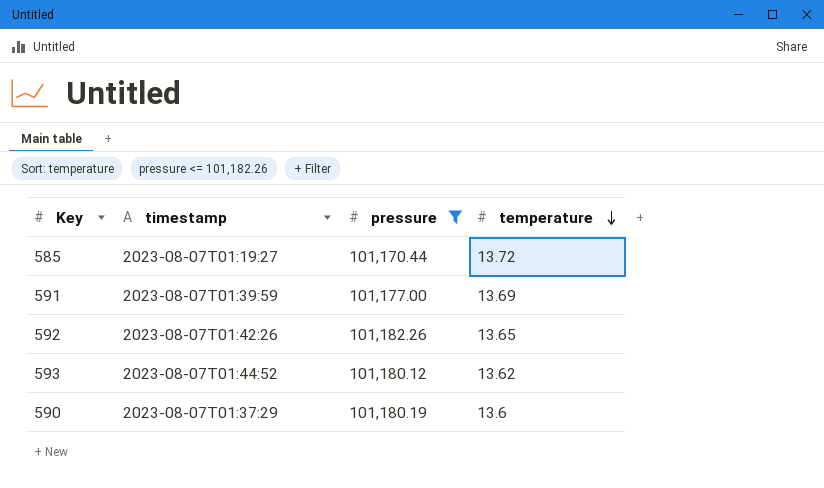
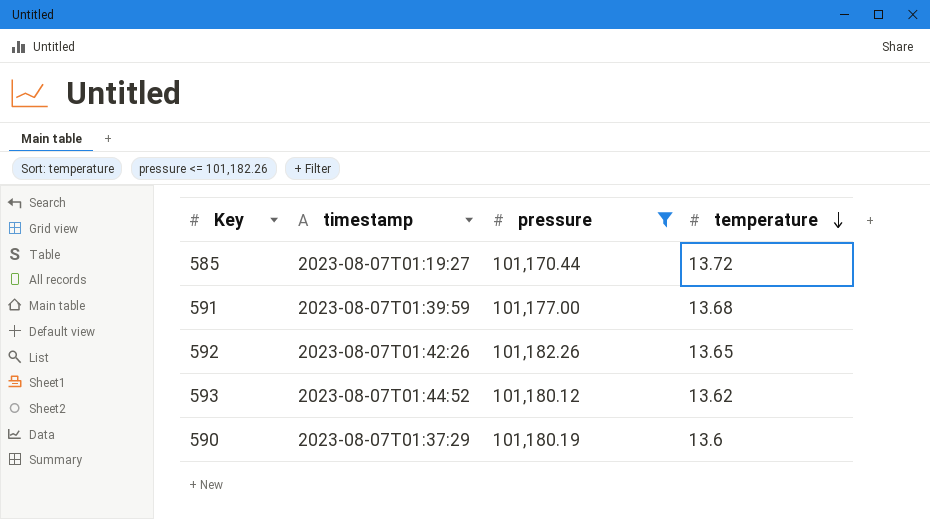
591 | temperature: 13.69 -> 13.68

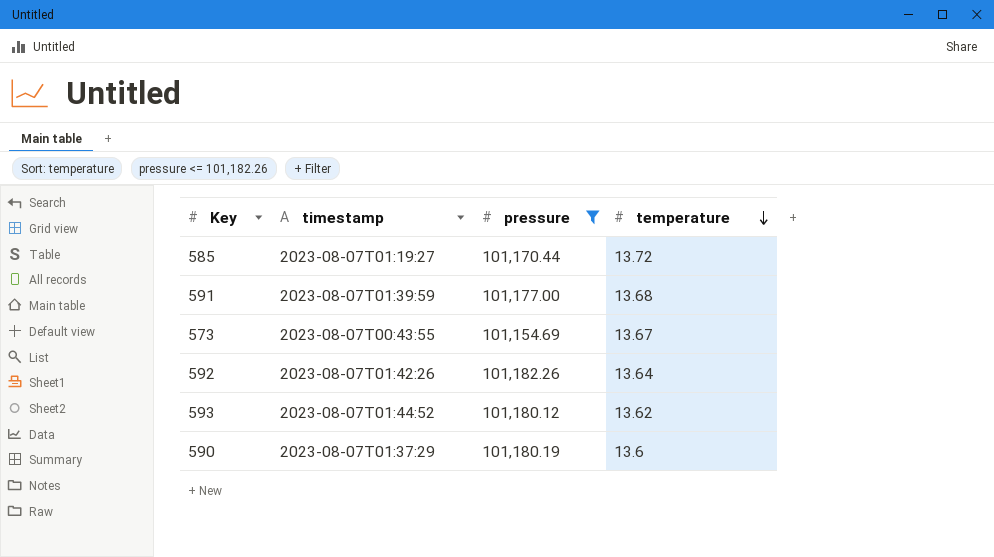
row 573: none -> 2023-08-07T00:43:55 | 101,154.69 | 13.67
592 | temperature: 13.65 -> 13.64

